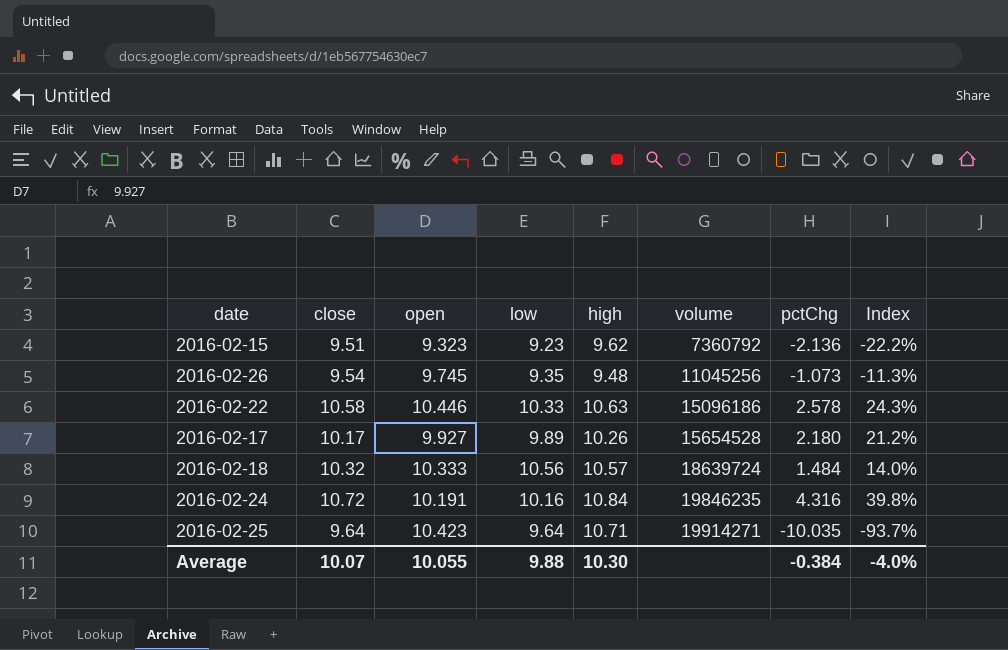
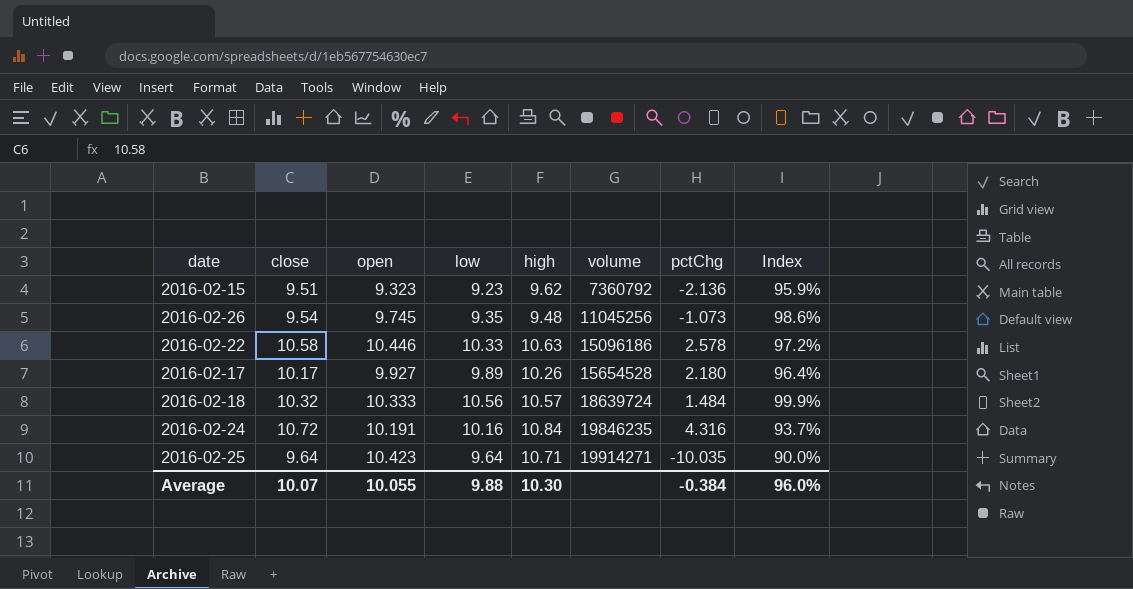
column Index | formula: [pctChg] / [high] -> [low] / [high]
Average | Index: -4.0% -> 96.0%

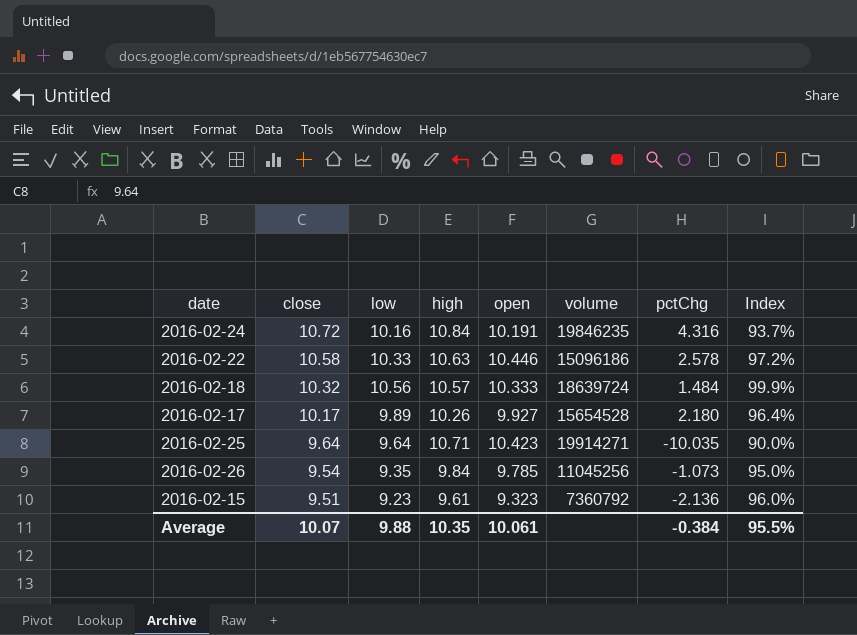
row order: volume ascending -> close descending
column open | position: 3 -> 5
2016-02-26 | high: 9.48 -> 9.84
2016-02-26 | open: 9.745 -> 9.785
2016-02-26 | Index: 98.6% -> 95.0%
2016-02-15 | high: 9.62 -> 9.61
2016-02-15 | Index: 95.9% -> 96.0%
Average | high: 10.30 -> 10.35
Average | open: 10.055 -> 10.061
Average | Index: 96.0% -> 95.5%

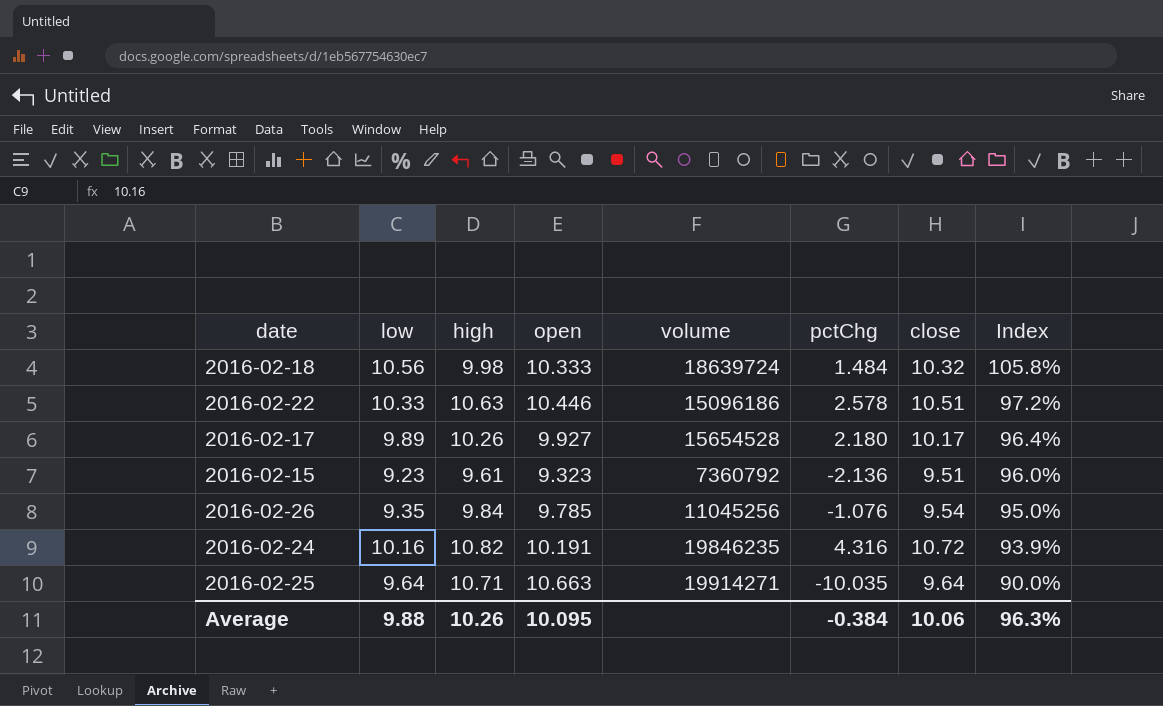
row order: close descending -> Index descending
column close | position: 2 -> 7
2016-02-18 | high: 10.57 -> 9.98
2016-02-18 | Index: 99.9% -> 105.8%
2016-02-22 | close: 10.58 -> 10.51
2016-02-26 | pctChg: -1.073 -> -1.076
2016-02-24 | high: 10.84 -> 10.82
2016-02-24 | Index: 93.7% -> 93.9%
2016-02-25 | open: 10.423 -> 10.663
Average | high: 10.35 -> 10.26
Average | open: 10.061 -> 10.095
Average | close: 10.07 -> 10.06
Average | Index: 95.5% -> 96.3%

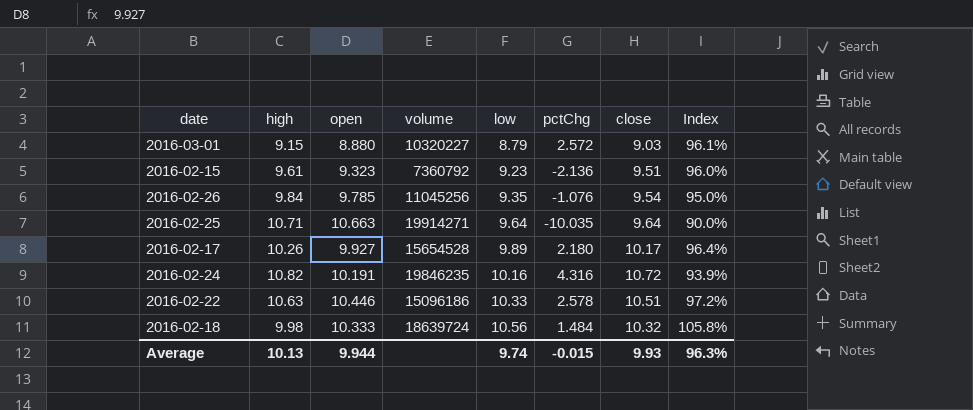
row order: Index descending -> low ascending
column low | position: 2 -> 5
row 2016-03-01: none -> 9.15 | 8.880 | 10320227 | 8.79 | 2.572 | 9.03 | 96.1%
Average | high: 10.26 -> 10.13
Average | open: 10.095 -> 9.944
Average | low: 9.88 -> 9.74
Average | pctChg: -0.384 -> -0.015
Average | close: 10.06 -> 9.93

